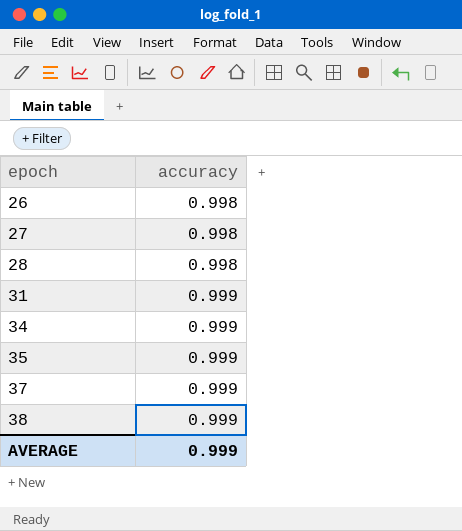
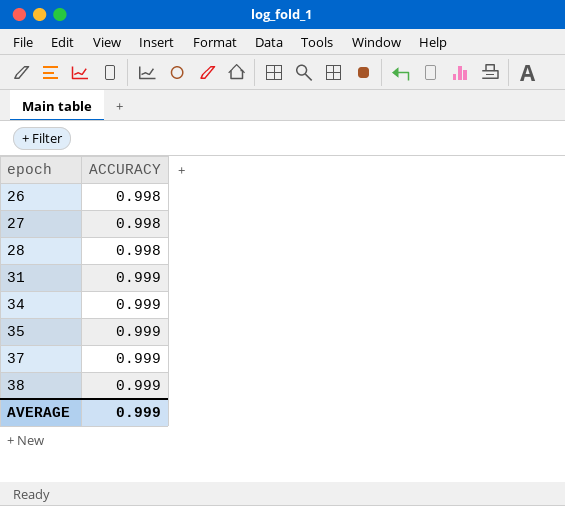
column name: accuracy -> ACCURACY

